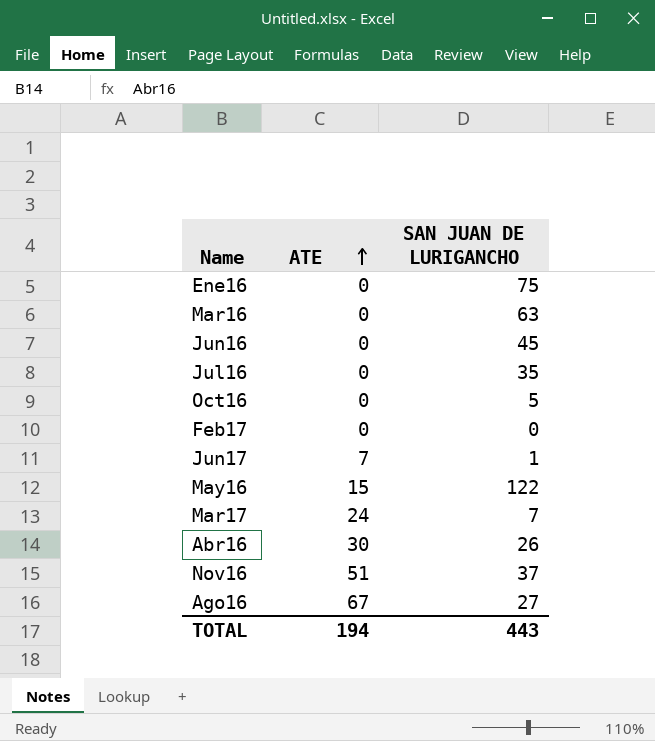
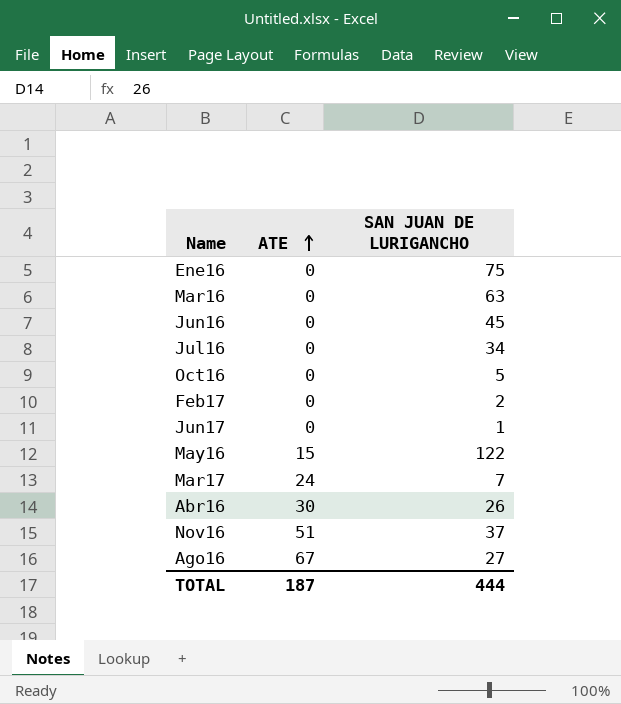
Jul16 | SAN JUAN DE LURIGANCHO: 35 -> 34
Feb17 | SAN JUAN DE LURIGANCHO: 0 -> 2
Jun17 | ATE: 7 -> 0
TOTAL | ATE: 194 -> 187
TOTAL | SAN JUAN DE LURIGANCHO: 443 -> 444

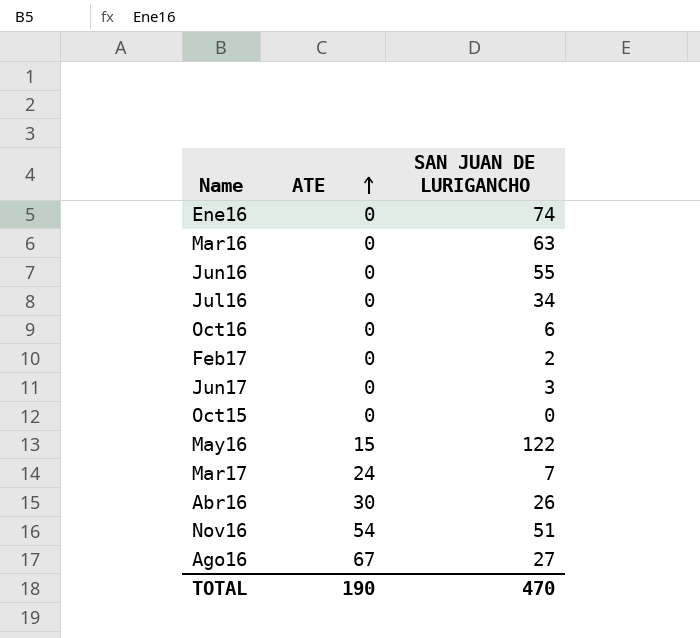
Ene16 | SAN JUAN DE LURIGANCHO: 75 -> 74
Jun16 | SAN JUAN DE LURIGANCHO: 45 -> 55
Oct16 | SAN JUAN DE LURIGANCHO: 5 -> 6
Jun17 | SAN JUAN DE LURIGANCHO: 1 -> 3
row Oct15: none -> 0 | 0
Nov16 | ATE: 51 -> 54
Nov16 | SAN JUAN DE LURIGANCHO: 37 -> 51
TOTAL | ATE: 187 -> 190
TOTAL | SAN JUAN DE LURIGANCHO: 444 -> 470

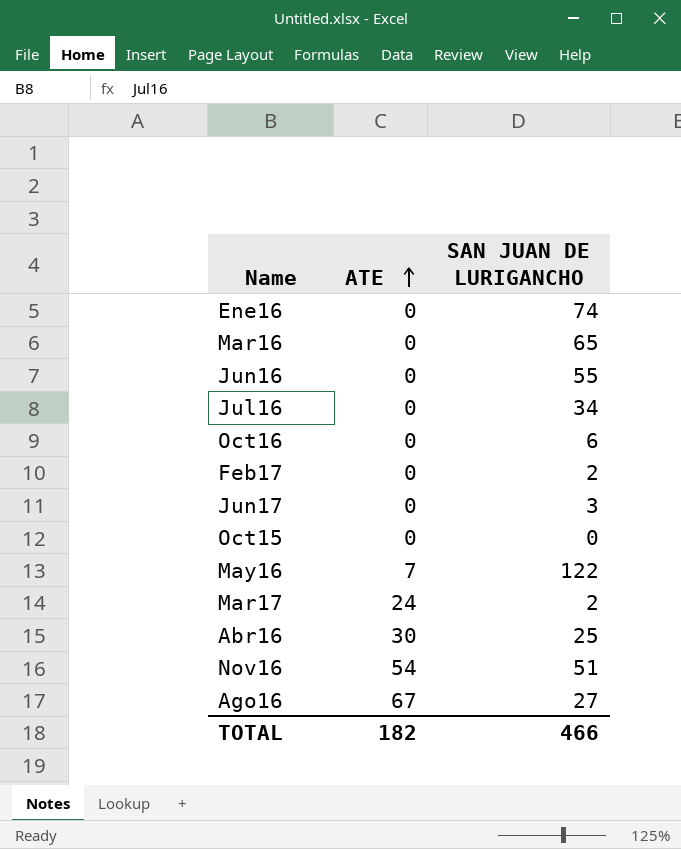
Mar16 | SAN JUAN DE LURIGANCHO: 63 -> 65
May16 | ATE: 15 -> 7
Mar17 | SAN JUAN DE LURIGANCHO: 7 -> 2
Abr16 | SAN JUAN DE LURIGANCHO: 26 -> 25
TOTAL | ATE: 190 -> 182
TOTAL | SAN JUAN DE LURIGANCHO: 470 -> 466

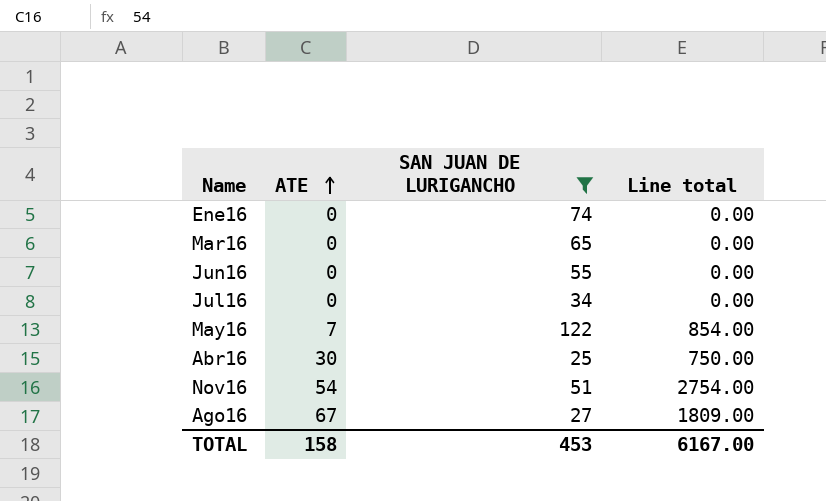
filter: none -> SAN JUAN DE LURIGANCHO >= 25
column Line total | formula: none -> [ATE] * [SAN JUAN DE LURIGANCHO]
TOTAL | ATE: 182 -> 158
TOTAL | SAN JUAN DE LURIGANCHO: 466 -> 453

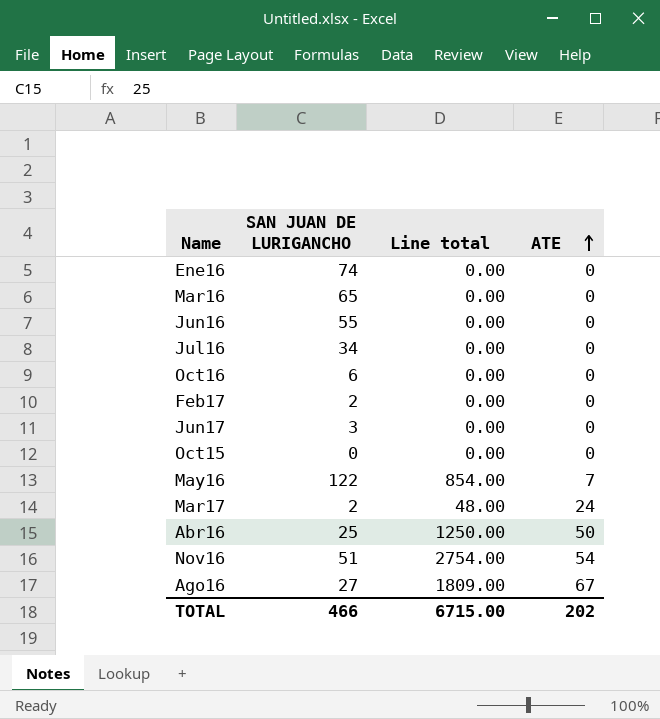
filter: SAN JUAN DE LURIGANCHO >= 25 -> none
column ATE | position: 2 -> 4
Abr16 | Line total: 750.00 -> 1250.00
Abr16 | ATE: 30 -> 50
TOTAL | SAN JUAN DE LURIGANCHO: 453 -> 466
TOTAL | Line total: 6167.00 -> 6715.00
TOTAL | ATE: 158 -> 202

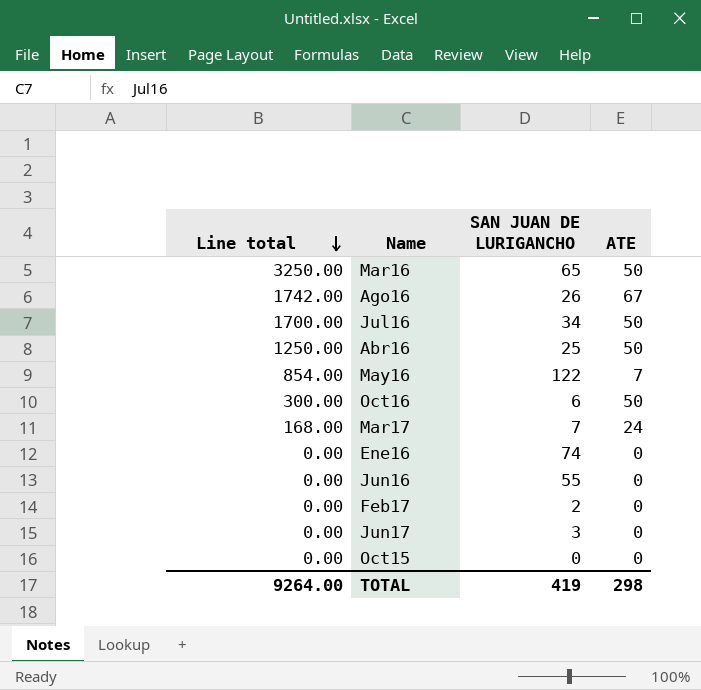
row order: ATE ascending -> Line total descending
column Line total | position: 3 -> 1
row Nov16: 51 | 2754.00 | 54 -> none
Mar16 | Line total: 0.00 -> 3250.00
Mar16 | ATE: 0 -> 50
Ago16 | Line total: 1809.00 -> 1742.00
Ago16 | SAN JUAN DE LURIGANCHO: 27 -> 26
Jul16 | Line total: 0.00 -> 1700.00
Jul16 | ATE: 0 -> 50
Oct16 | Line total: 0.00 -> 300.00
Oct16 | ATE: 0 -> 50
Mar17 | Line total: 48.00 -> 168.00
Mar17 | SAN JUAN DE LURIGANCHO: 2 -> 7
TOTAL | Line total: 6715.00 -> 9264.00
TOTAL | SAN JUAN DE LURIGANCHO: 466 -> 419
TOTAL | ATE: 202 -> 298

